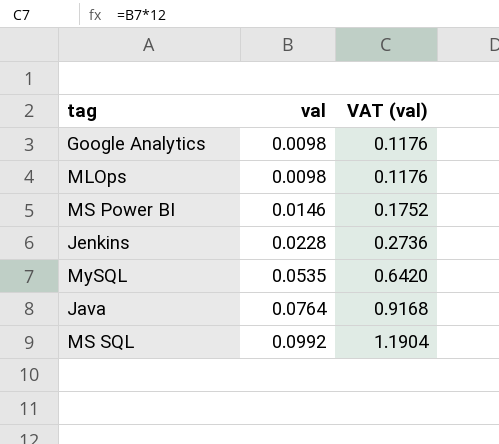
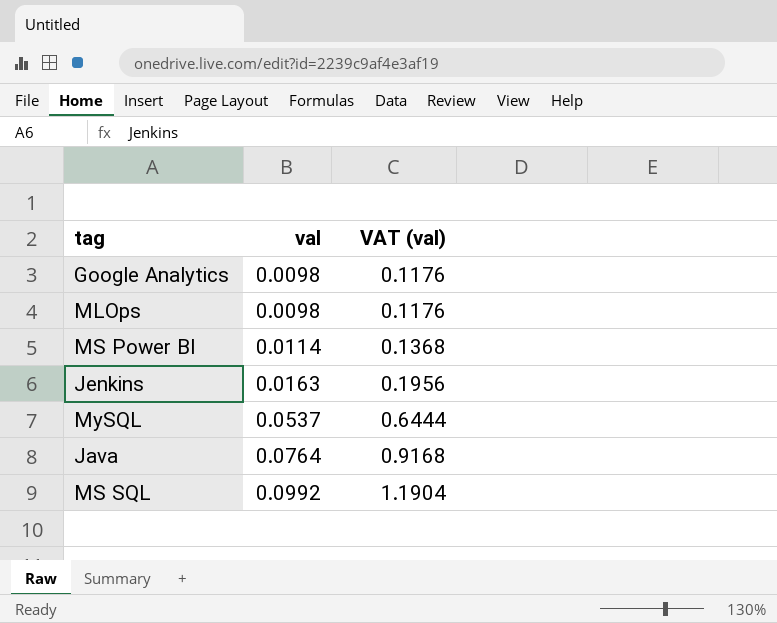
MS Power BI | val: 0.0146 -> 0.0114
MS Power BI | VAT (val): 0.1752 -> 0.1368
Jenkins | val: 0.0228 -> 0.0163
Jenkins | VAT (val): 0.2736 -> 0.1956
MySQL | val: 0.0535 -> 0.0537
MySQL | VAT (val): 0.6420 -> 0.6444

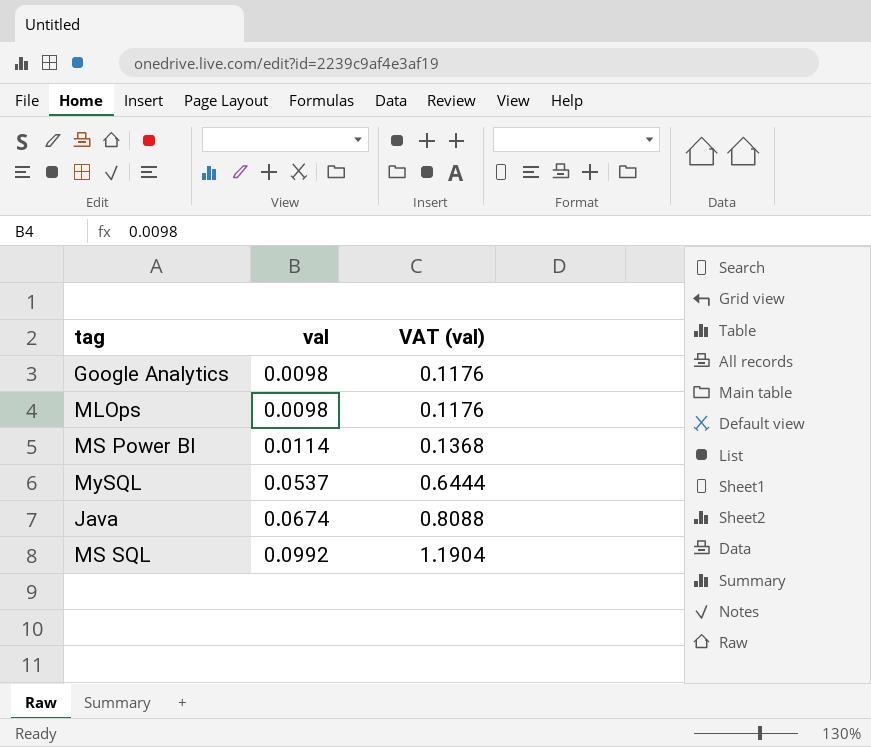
row Jenkins: 0.0163 | 0.1956 -> none
Java | val: 0.0764 -> 0.0674
Java | VAT (val): 0.9168 -> 0.8088

